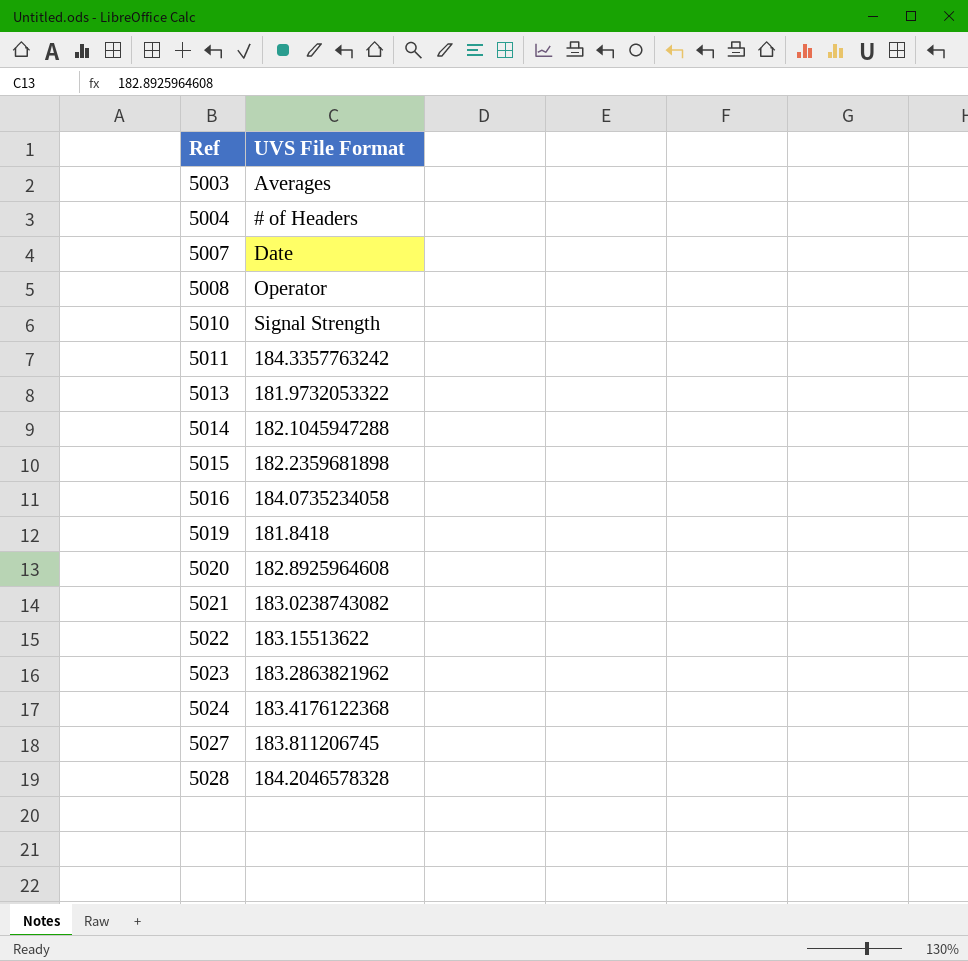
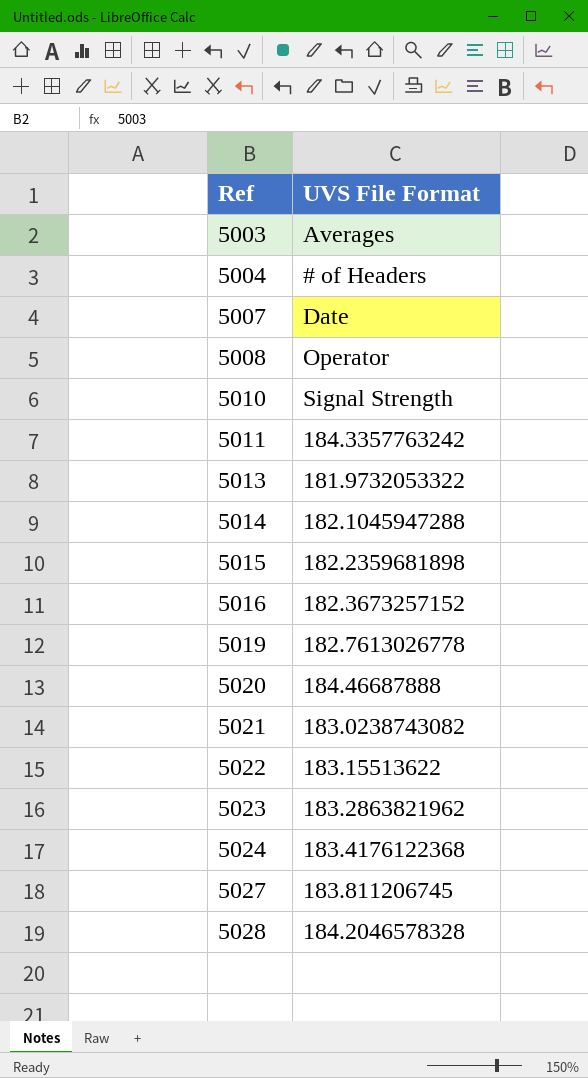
5016 | UVS File Format: 184.0735234058 -> 182.3673257152
5019 | UVS File Format: 181.8418 -> 182.7613026778
5020 | UVS File Format: 182.8925964608 -> 184.46687888

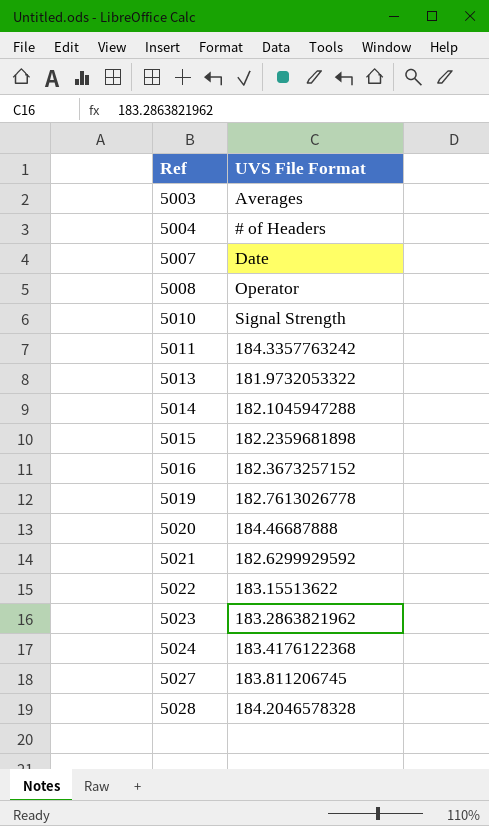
5021 | UVS File Format: 183.0238743082 -> 182.6299929592

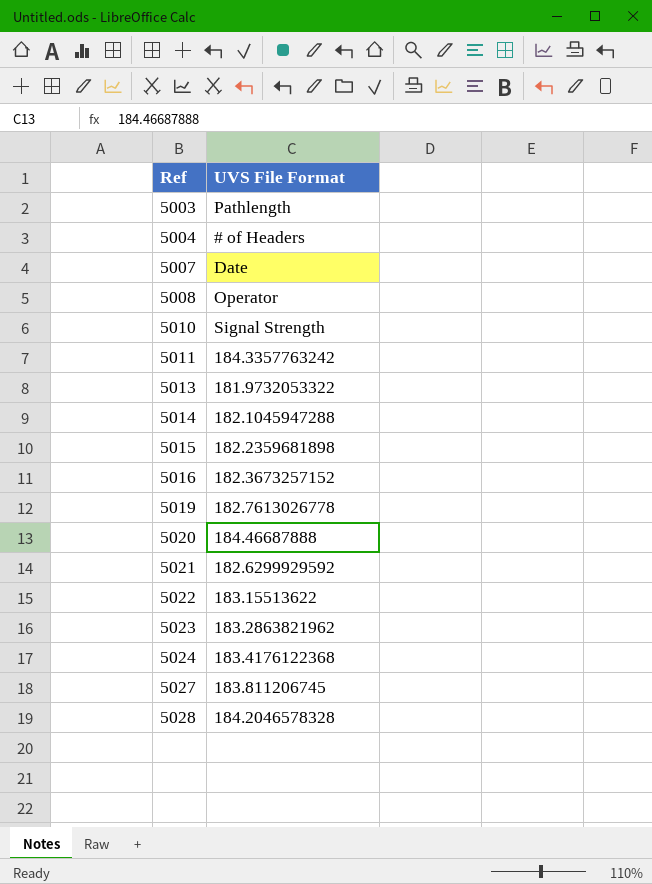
5003 | UVS File Format: Averages -> Pathlength

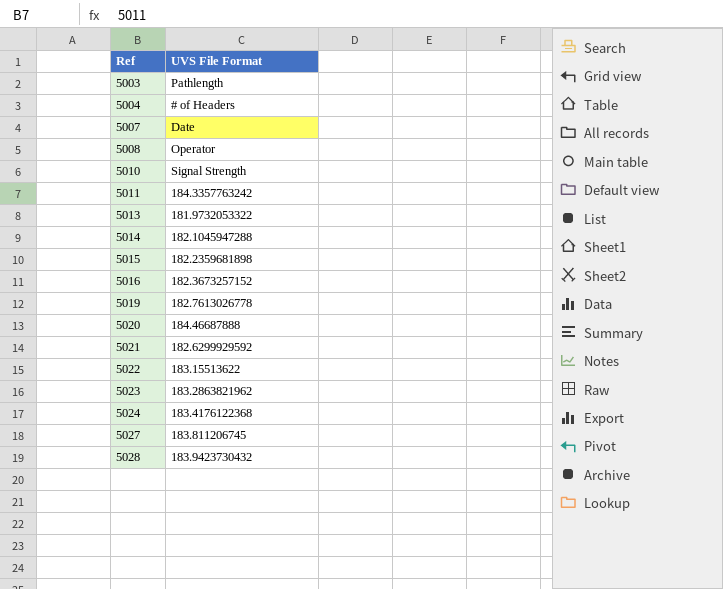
5028 | UVS File Format: 184.2046578328 -> 183.9423730432

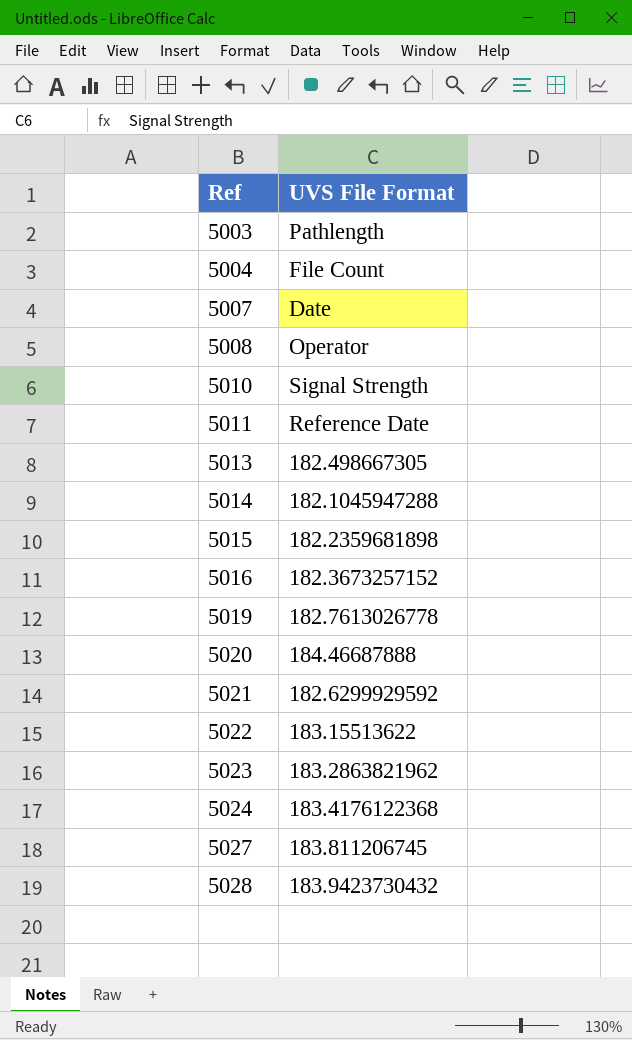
5004 | UVS File Format: # of Headers -> File Count
5011 | UVS File Format: 184.3357763242 -> Reference Date
5013 | UVS File Format: 181.9732053322 -> 182.498667305

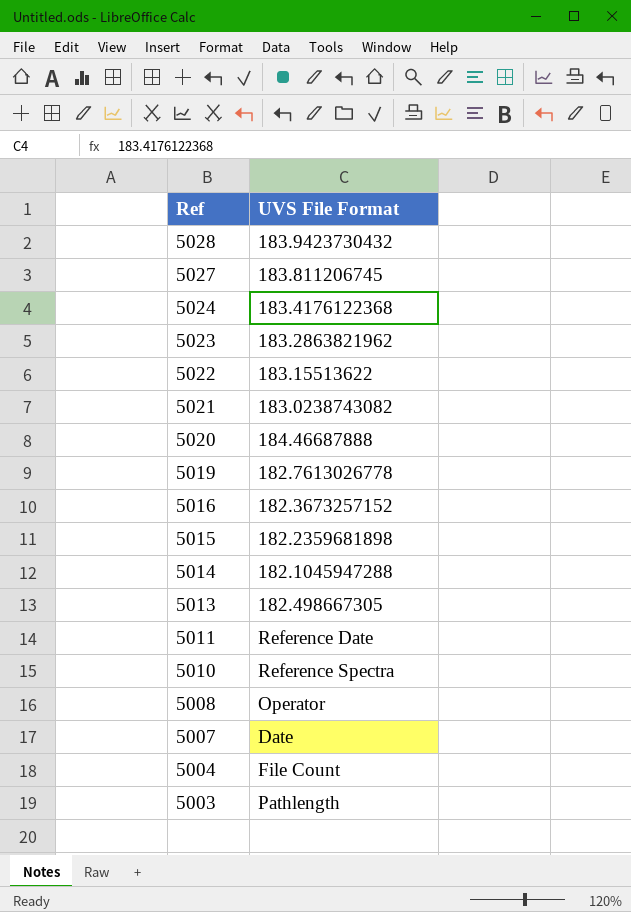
row order: Ref ascending -> Ref descending
5021 | UVS File Format: 182.6299929592 -> 183.0238743082
5010 | UVS File Format: Signal Strength -> Reference Spectra

